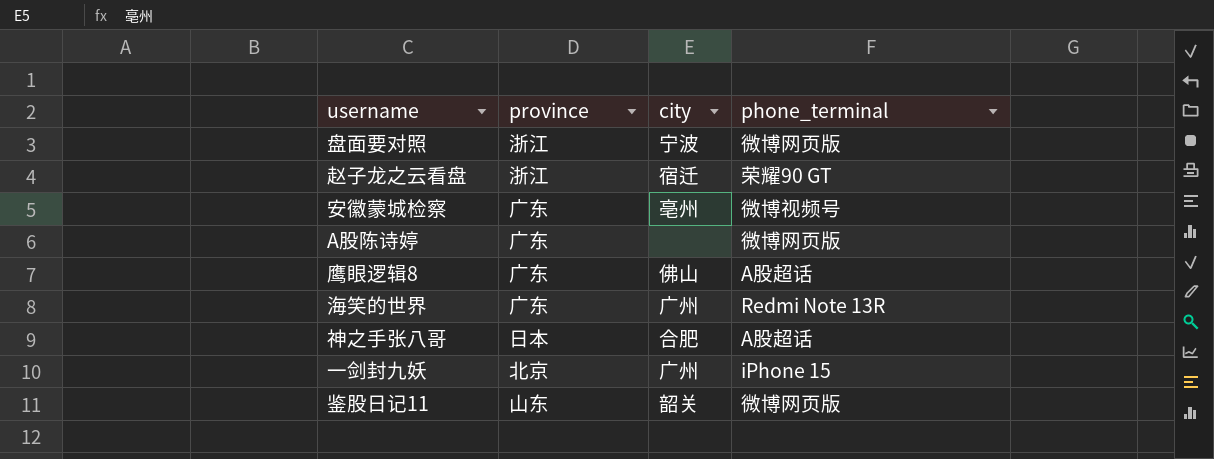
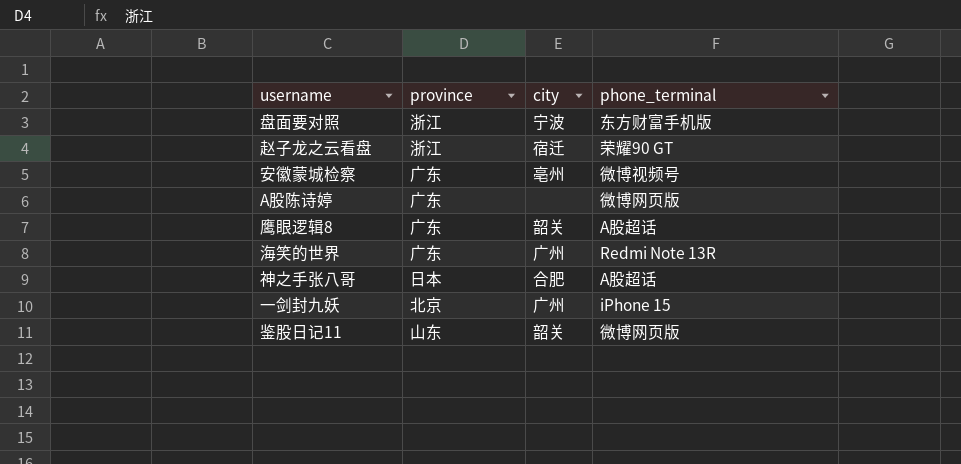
盘面要对照 | phone_terminal: 微博网页版 -> 东方财富手机版
鹰眼逻辑8 | city: 佛山 -> 韶关

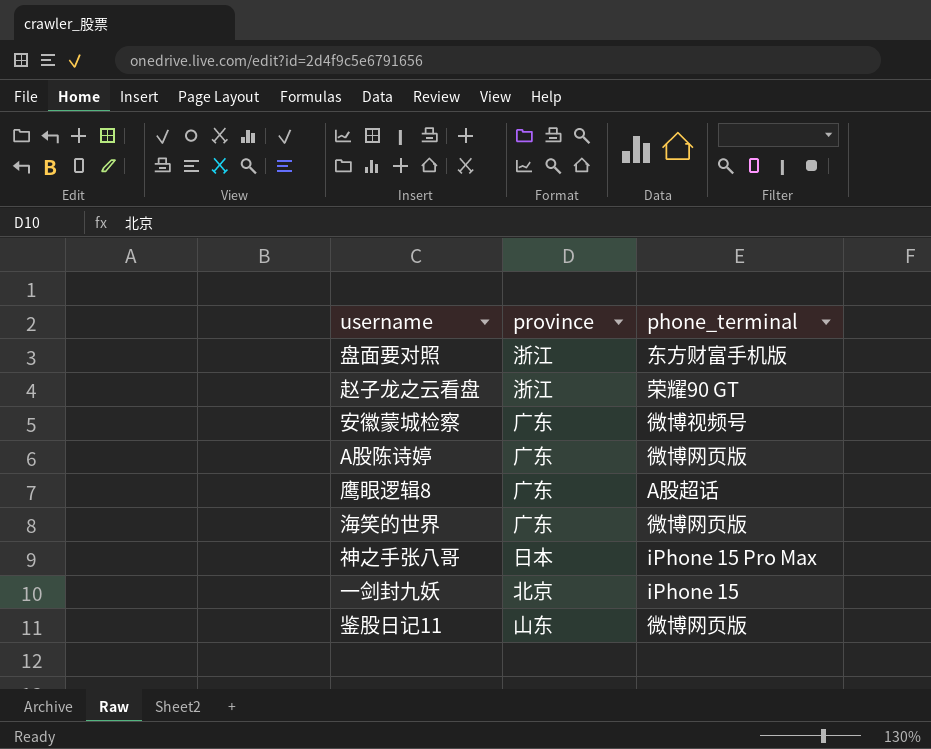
column city | position: 3 -> none
海笑的世界 | phone_terminal: Redmi Note 13R -> 微博网页版
神之手张八哥 | phone_terminal: A股超话 -> iPhone 15 Pro Max

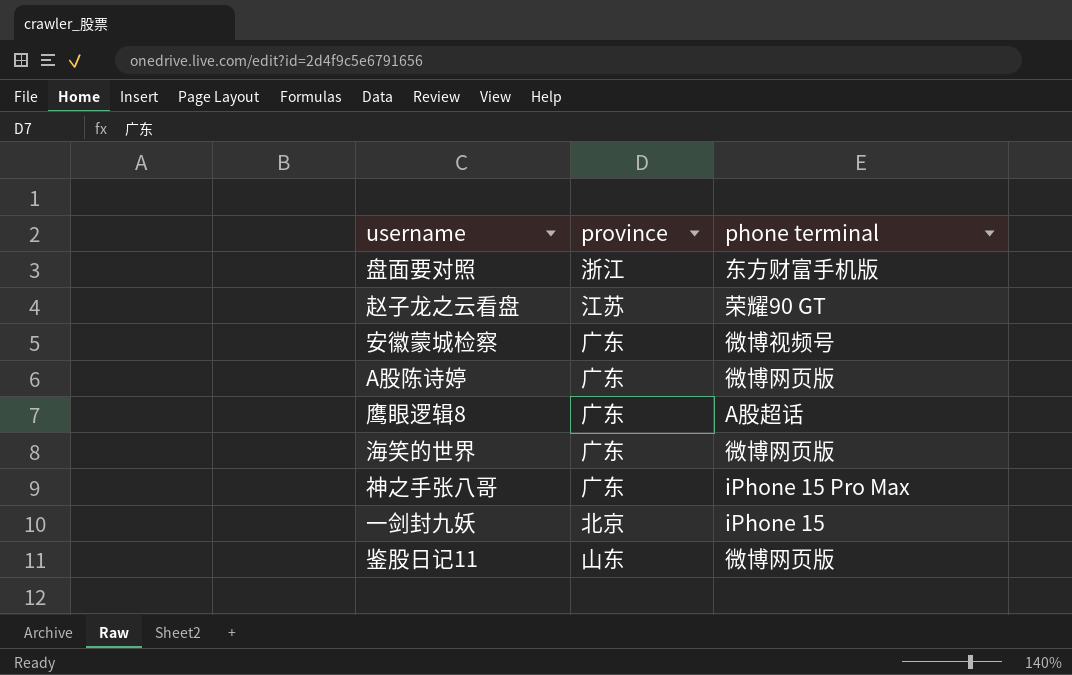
column name: phone_terminal -> phone terminal
赵子龙之云看盘 | province: 浙江 -> 江苏
神之手张八哥 | province: 日本 -> 广东

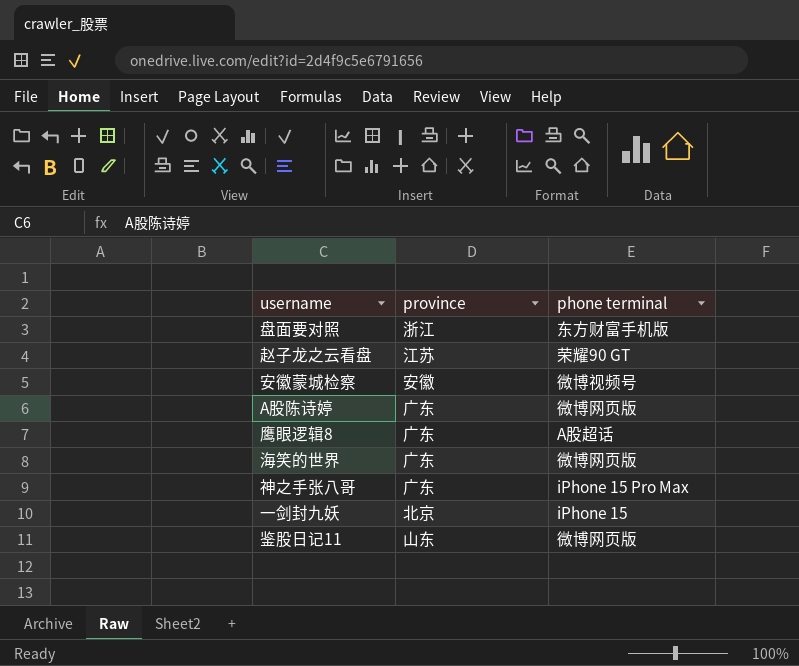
安徽蒙城检察 | province: 广东 -> 安徽

